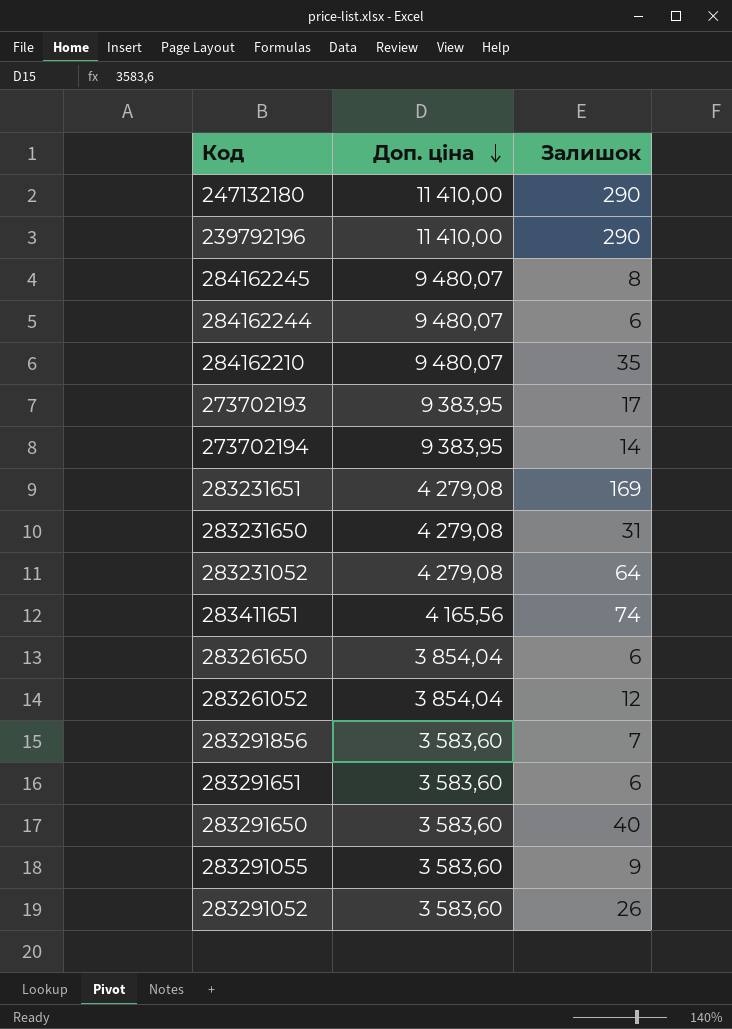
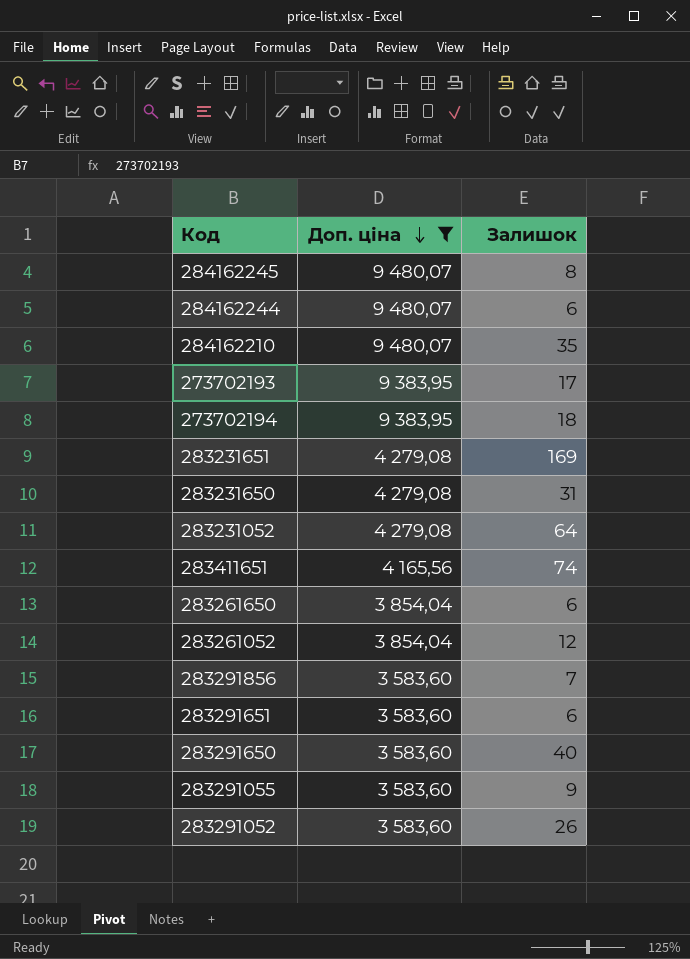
filter: none -> Доп. ціна != 11 410,00
273702194 | Залишок: 14 -> 18

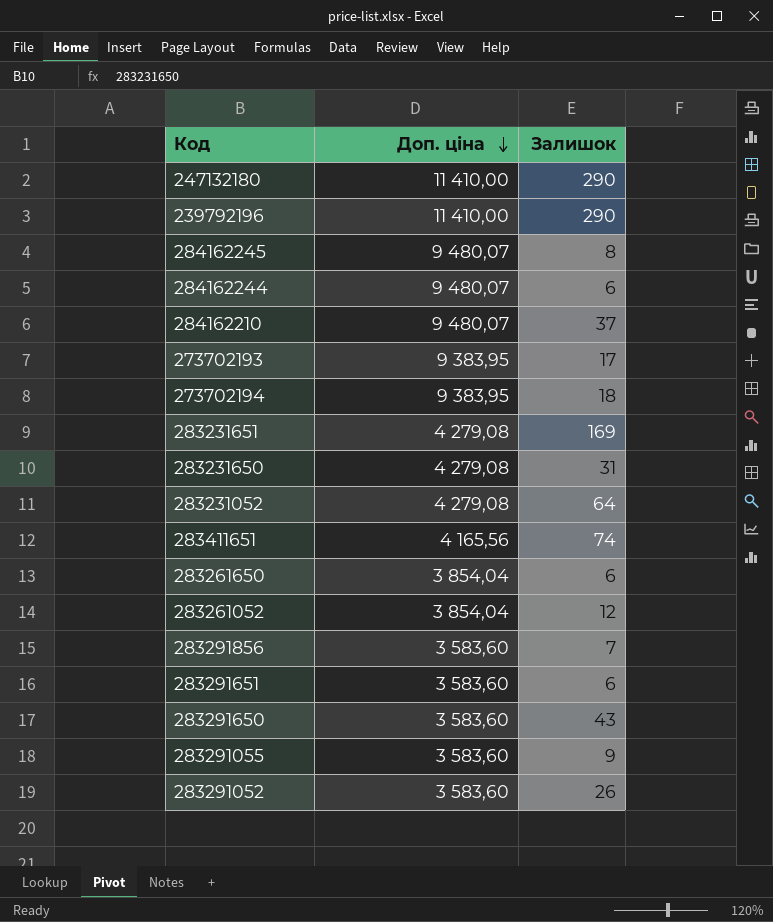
filter: Доп. ціна != 11 410,00 -> none
284162210 | Залишок: 35 -> 37
283291650 | Залишок: 40 -> 43

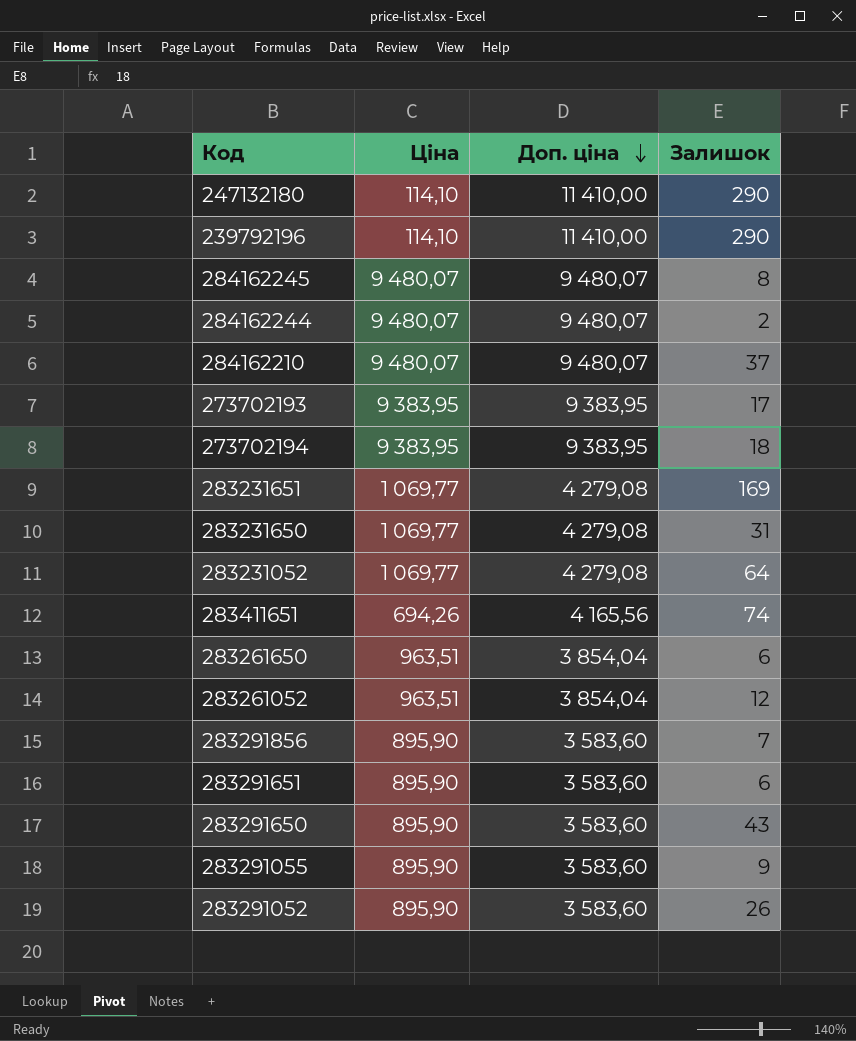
column Ціна | position: none -> 2
284162244 | Залишок: 6 -> 2

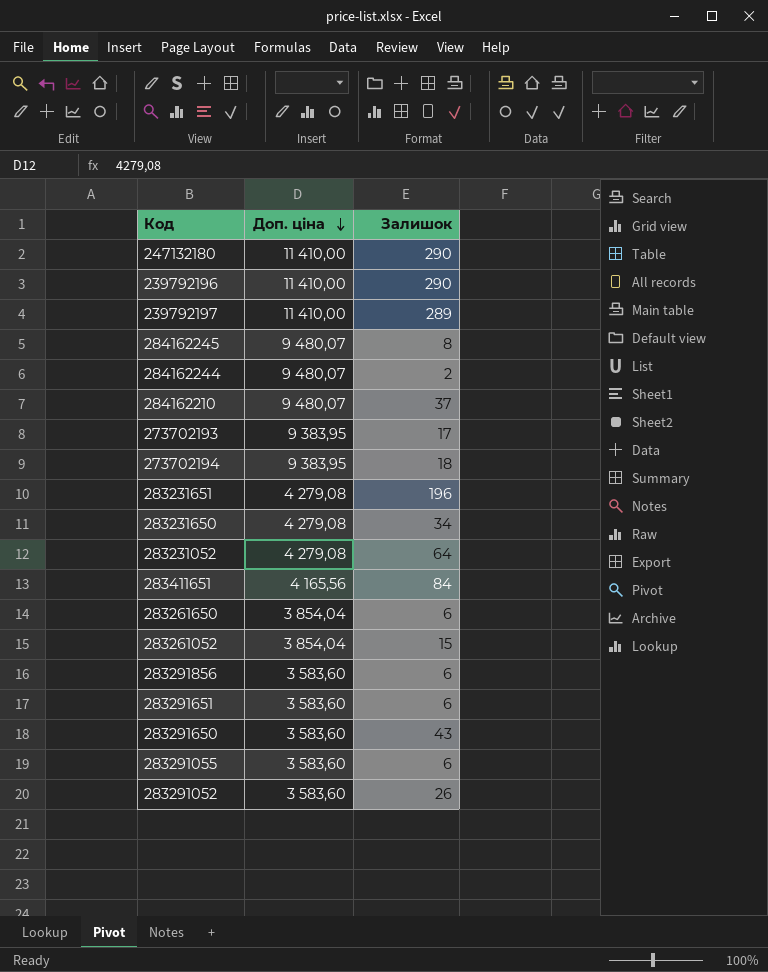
column Ціна | position: 2 -> none
row 239792197: none -> 11 410,00 | 289
283231651 | Залишок: 169 -> 196
283231650 | Залишок: 31 -> 34
283411651 | Залишок: 74 -> 84
283261052 | Залишок: 12 -> 15
283291856 | Залишок: 7 -> 6
283291055 | Залишок: 9 -> 6

